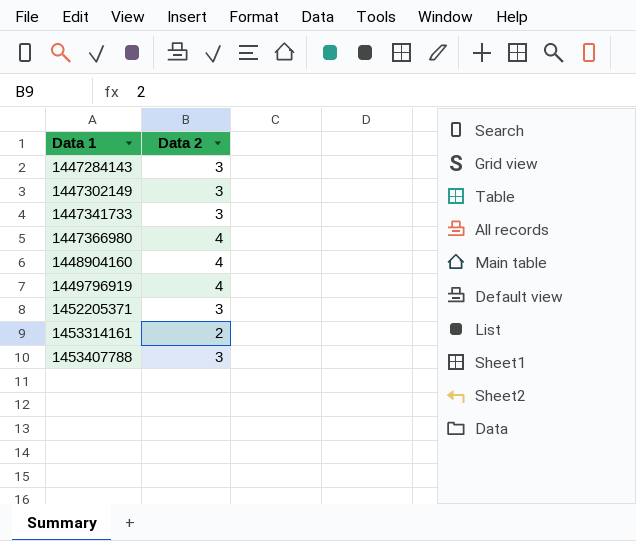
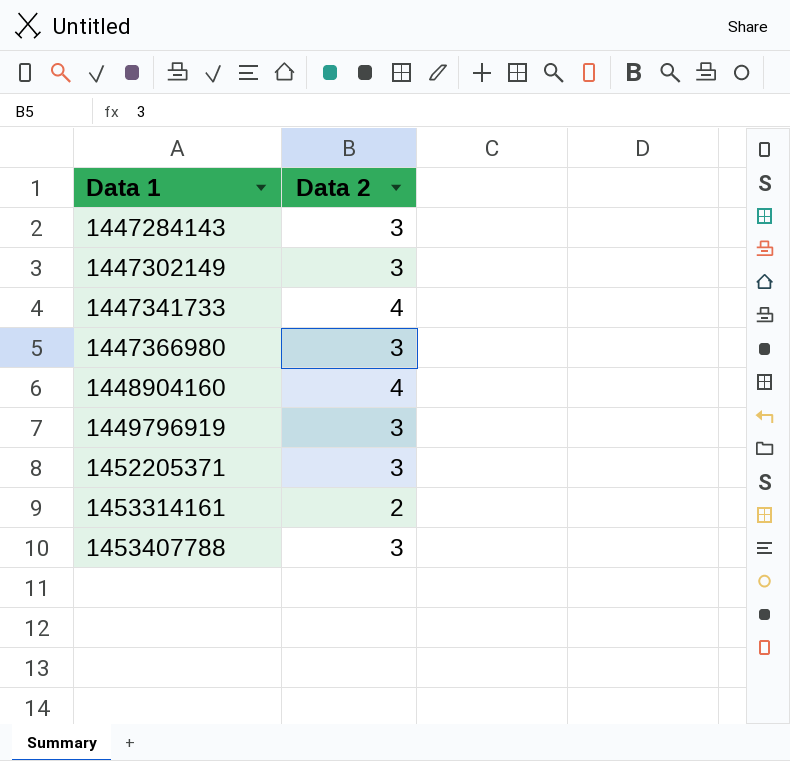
1447341733 | Data 2: 3 -> 4
1447366980 | Data 2: 4 -> 3
1449796919 | Data 2: 4 -> 3

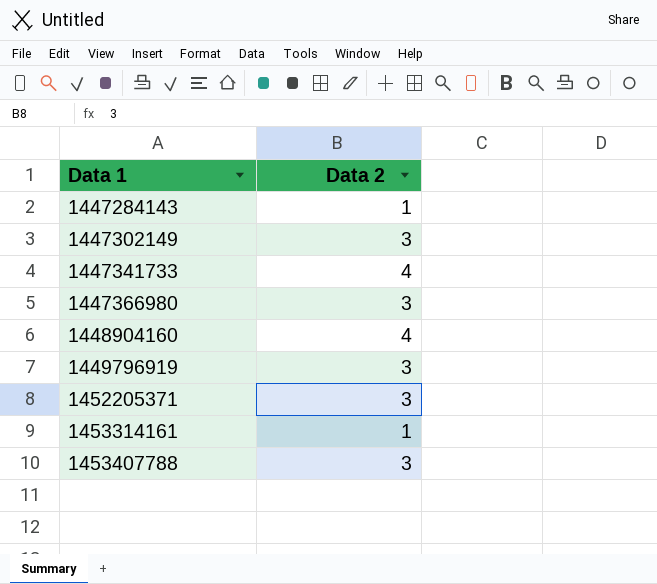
1447284143 | Data 2: 3 -> 1
1453314161 | Data 2: 2 -> 1

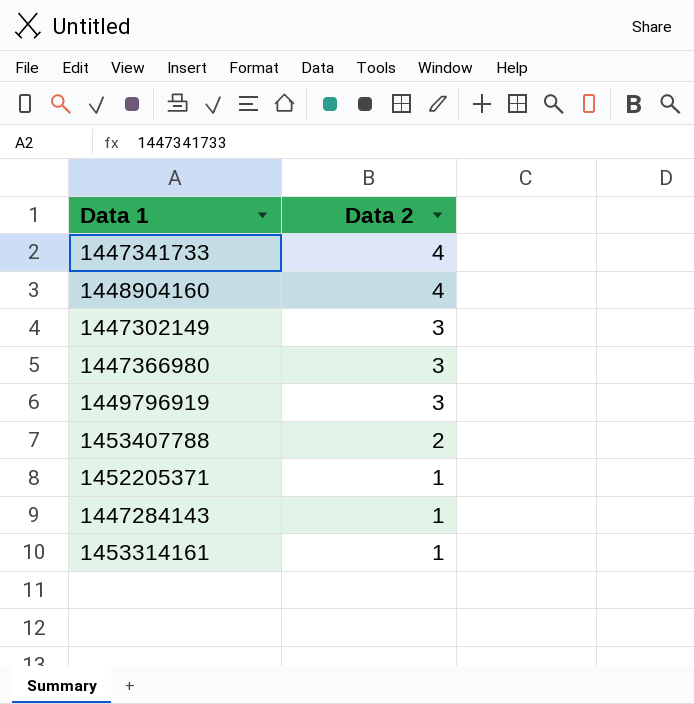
row order: Data 1 ascending -> Data 2 descending
1453407788 | Data 2: 3 -> 2
1452205371 | Data 2: 3 -> 1

